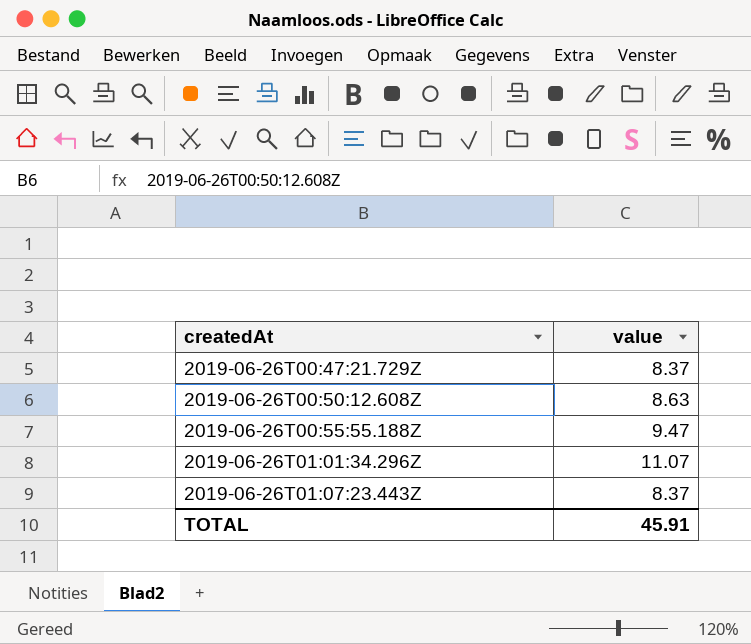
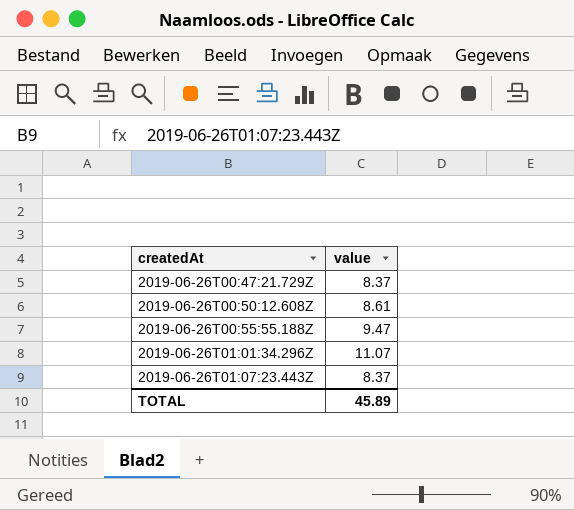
2019-06-26T00:50:12.608Z | value: 8.63 -> 8.61
TOTAL | value: 45.91 -> 45.89

